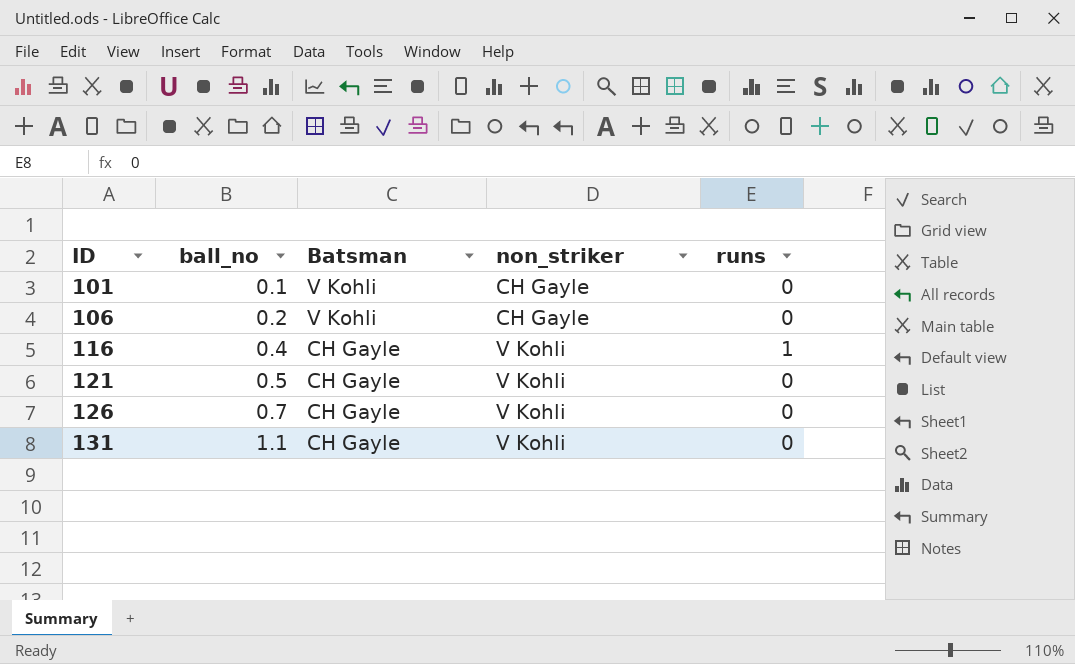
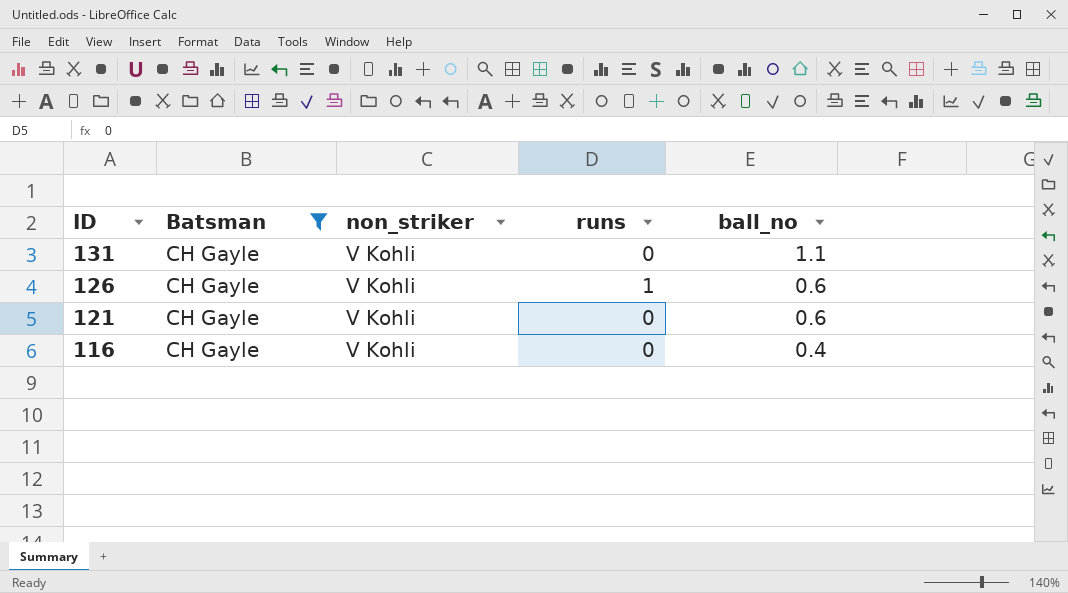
filter: none -> Batsman = CH Gayle
row order: ID ascending -> ID descending
column ball_no | position: 2 -> 5
126 | runs: 0 -> 1
126 | ball_no: 0.7 -> 0.6
121 | ball_no: 0.5 -> 0.6
116 | runs: 1 -> 0

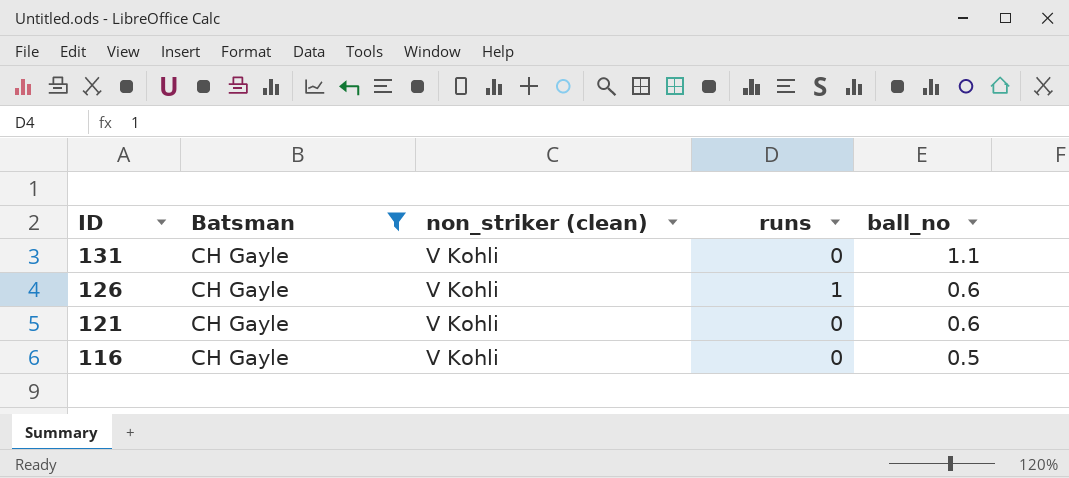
column name: non_striker -> non_striker (clean)
116 | ball_no: 0.4 -> 0.5

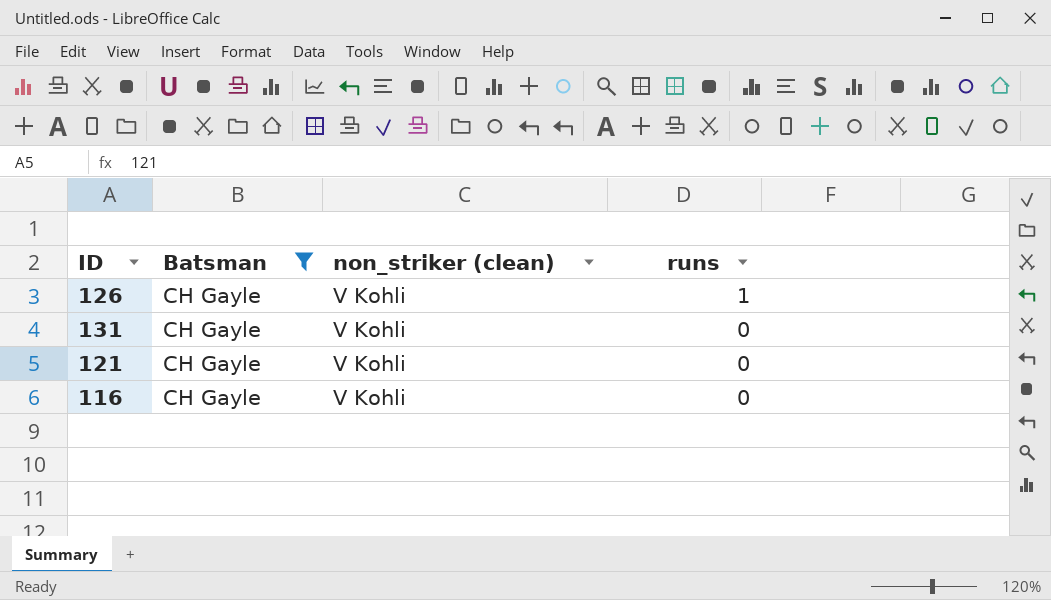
row order: ID descending -> runs descending
column ball_no | position: 5 -> none

